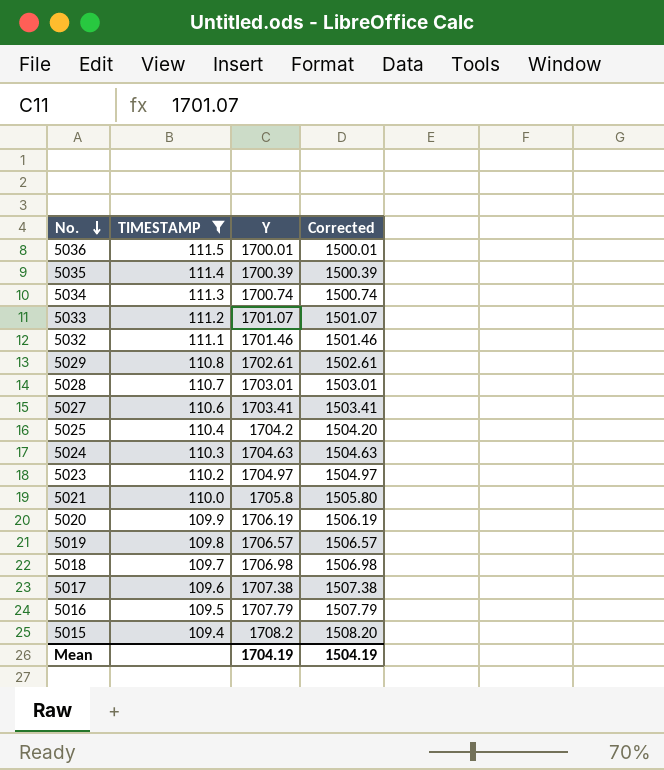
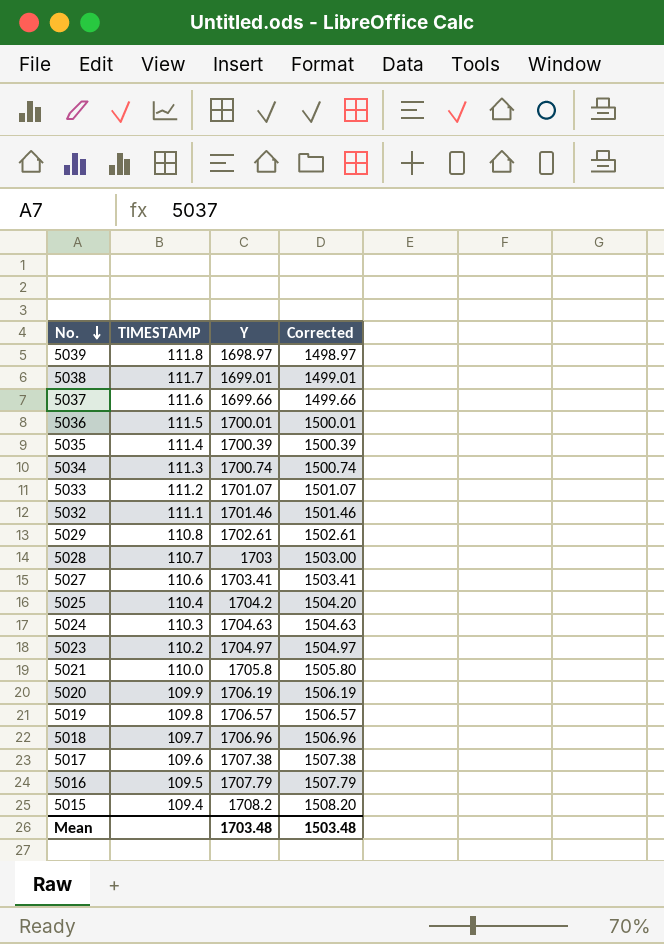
filter: TIMESTAMP <= 111.5 -> none
5028 | Y: 1703.01 -> 1703
5028 | Corrected: 1503.01 -> 1503.00
5018 | Y: 1706.98 -> 1706.96
5018 | Corrected: 1506.98 -> 1506.96
Mean | Y: 1704.19 -> 1703.48
Mean | Corrected: 1504.19 -> 1503.48

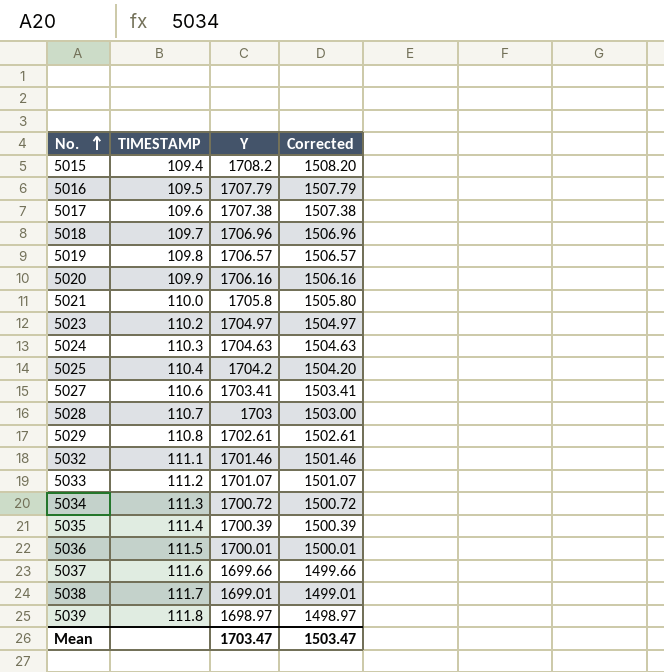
row order: No. descending -> No. ascending
5020 | Y: 1706.19 -> 1706.16
5020 | Corrected: 1506.19 -> 1506.16
5034 | Y: 1700.74 -> 1700.72
5034 | Corrected: 1500.74 -> 1500.72
Mean | Y: 1703.48 -> 1703.47
Mean | Corrected: 1503.48 -> 1503.47

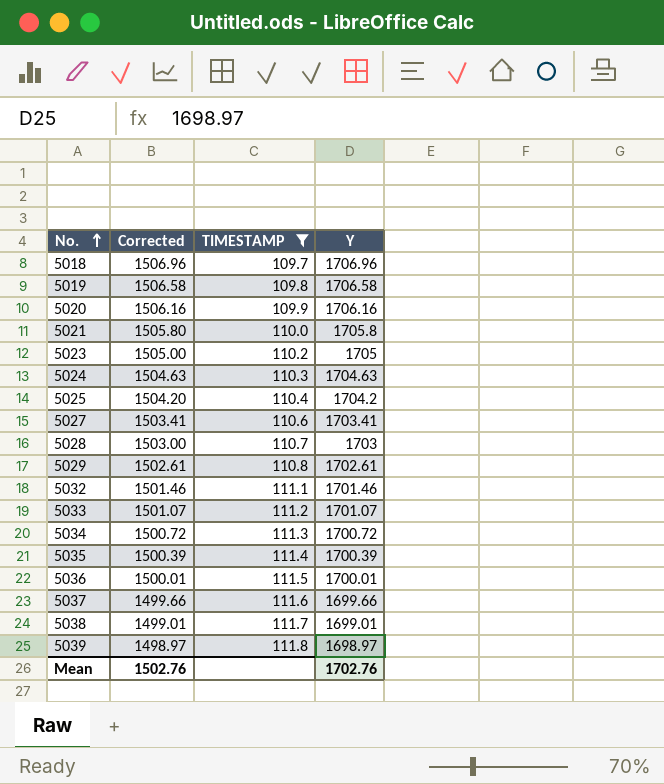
filter: none -> TIMESTAMP >= 109.7
column Corrected | position: 4 -> 2
5019 | Corrected: 1506.57 -> 1506.58
5019 | Y: 1706.57 -> 1706.58
5023 | Corrected: 1504.97 -> 1505.00
5023 | Y: 1704.97 -> 1705
Mean | Corrected: 1503.47 -> 1502.76
Mean | Y: 1703.47 -> 1702.76

